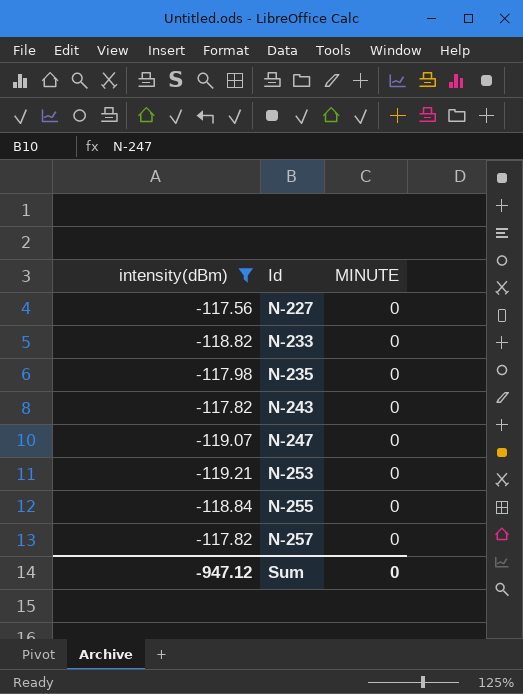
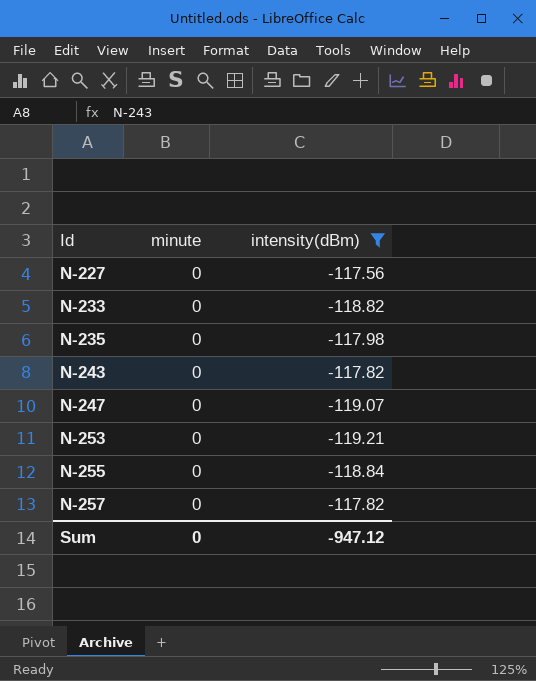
column name: MINUTE -> minute
column intensity(dBm) | position: 1 -> 3

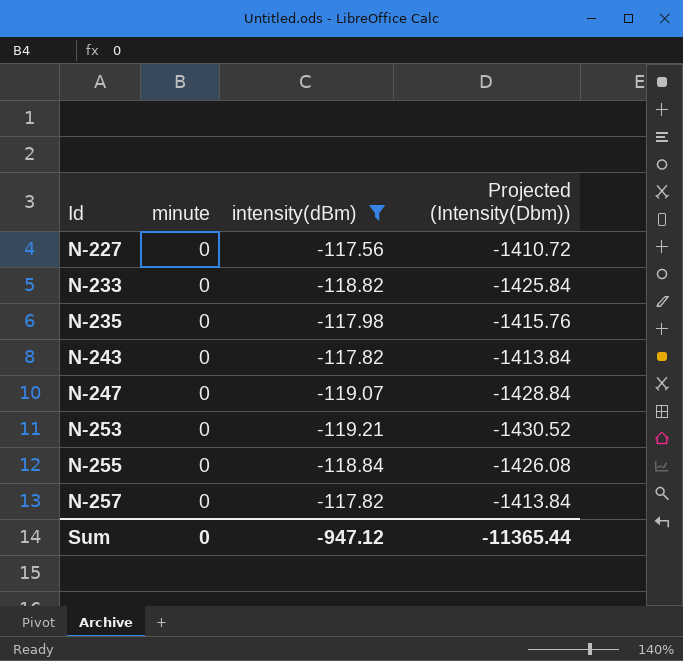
column Projected (Intensity(Dbm)) | formula: none -> [intensity(dBm)] * 12

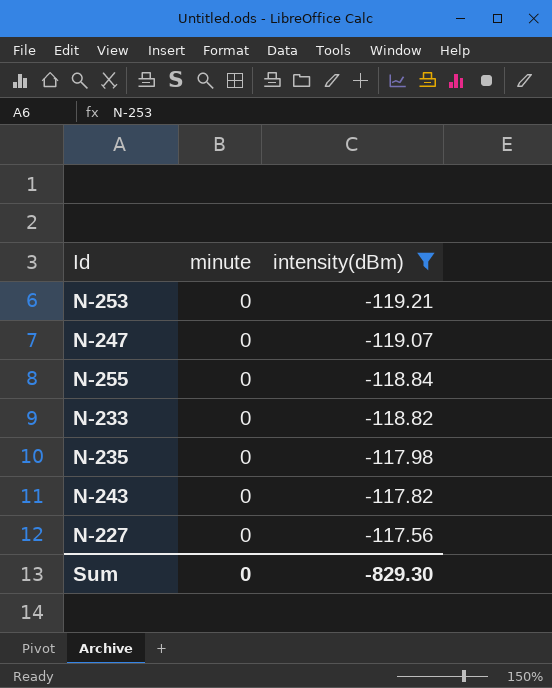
row order: Id ascending -> intensity(dBm) ascending
column Projected (Intensity(Dbm)) | formula: [intensity(dBm)] * 12 -> none
row N-257: 0 | -117.82 | -1413.84 -> none
Sum | intensity(dBm): -947.12 -> -829.30

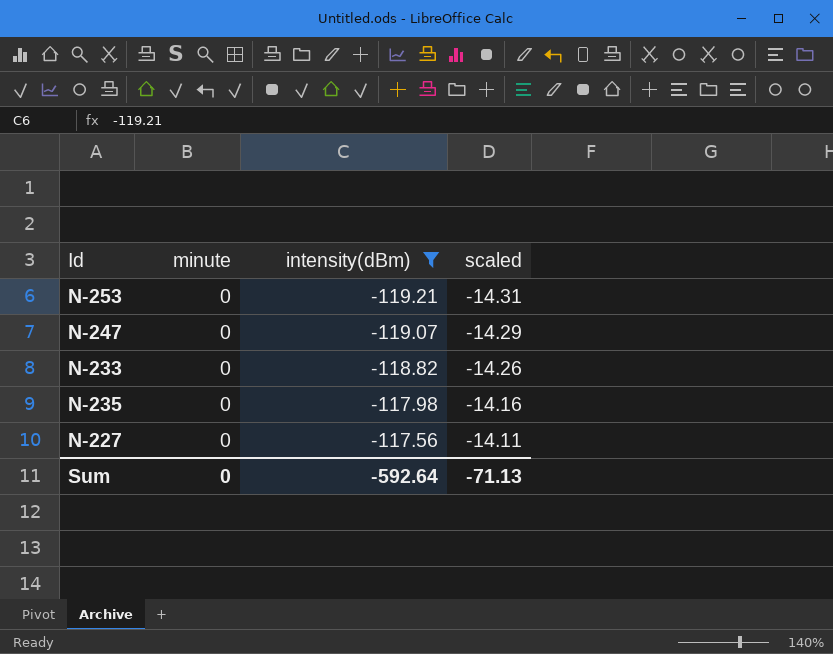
column scaled | formula: none -> [intensity(dBm)] * 0.12
row N-255: 0 | -118.84 -> none
row N-243: 0 | -117.82 -> none
Sum | intensity(dBm): -829.30 -> -592.64

